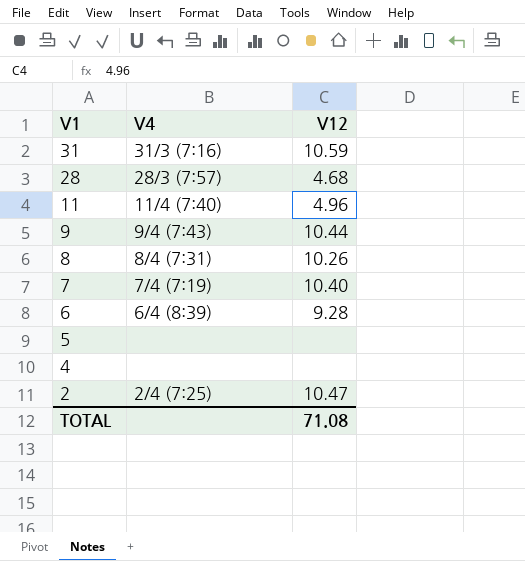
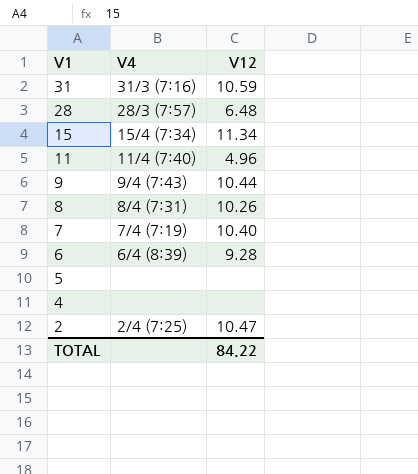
28 | V12: 4.68 -> 6.48
row 15: none -> 15/4 (7:34) | 11.34
TOTAL | V12: 71.08 -> 84.22

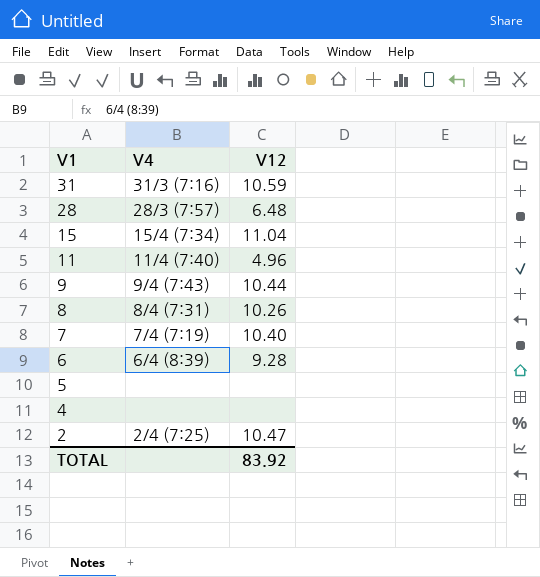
15 | V12: 11.34 -> 11.04
TOTAL | V12: 84.22 -> 83.92

